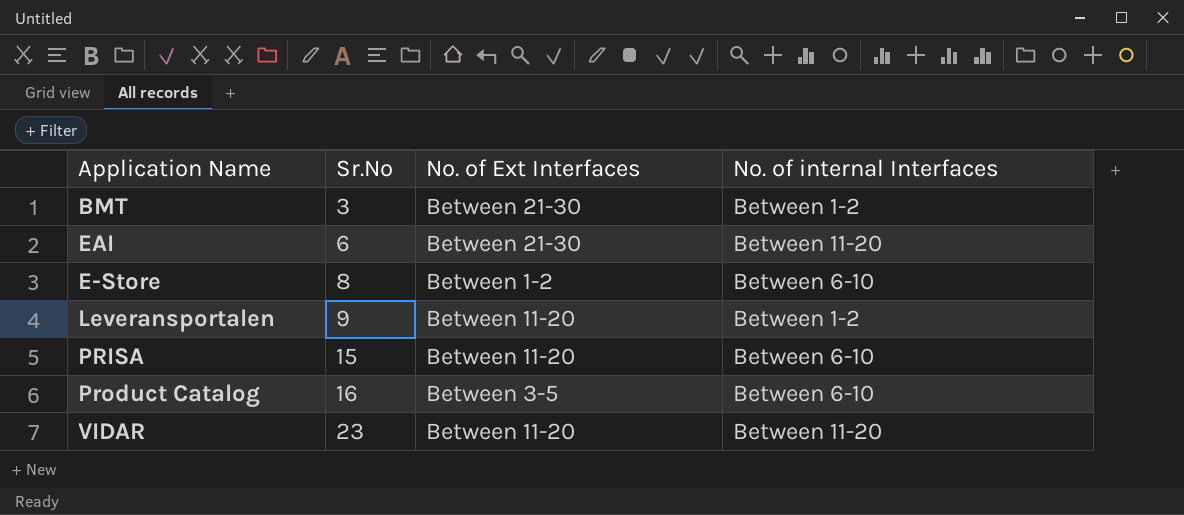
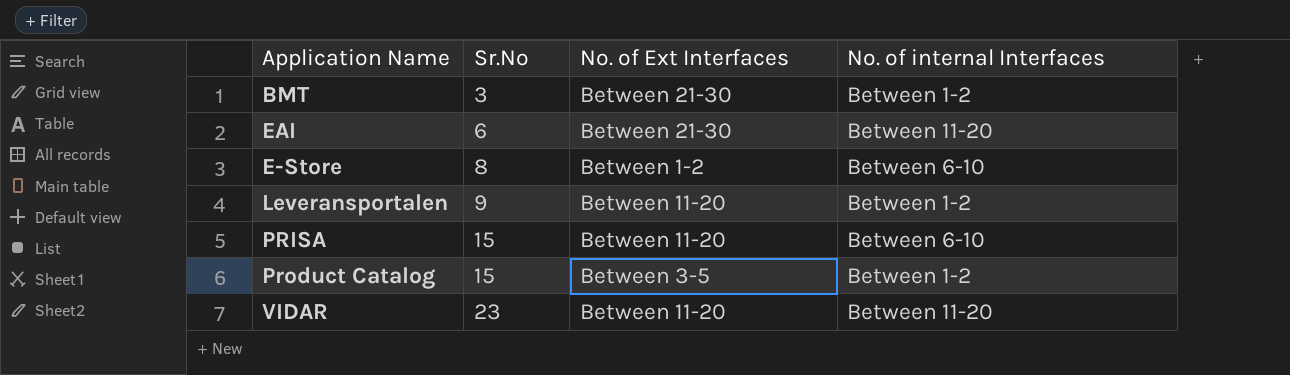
Product Catalog | Sr.No: 16 -> 15
Product Catalog | No. of internal Interfaces: Between 6-10 -> Between 1-2

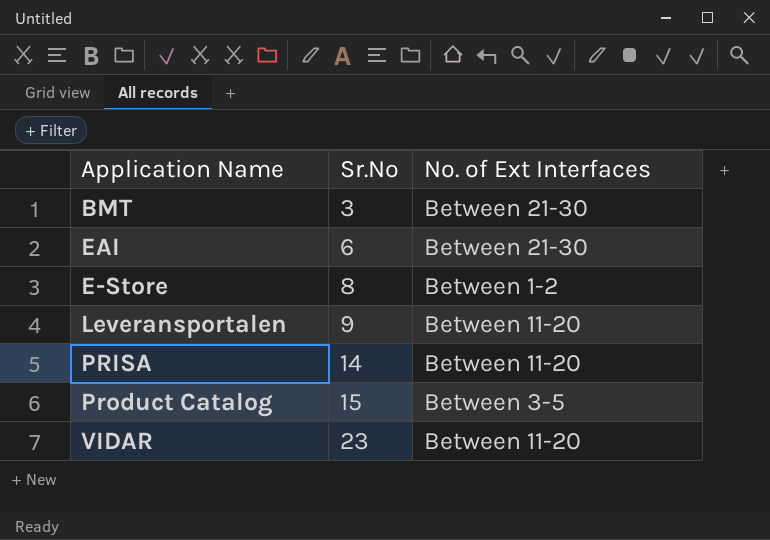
column No. of internal Interfaces | position: 4 -> none
PRISA | Sr.No: 15 -> 14

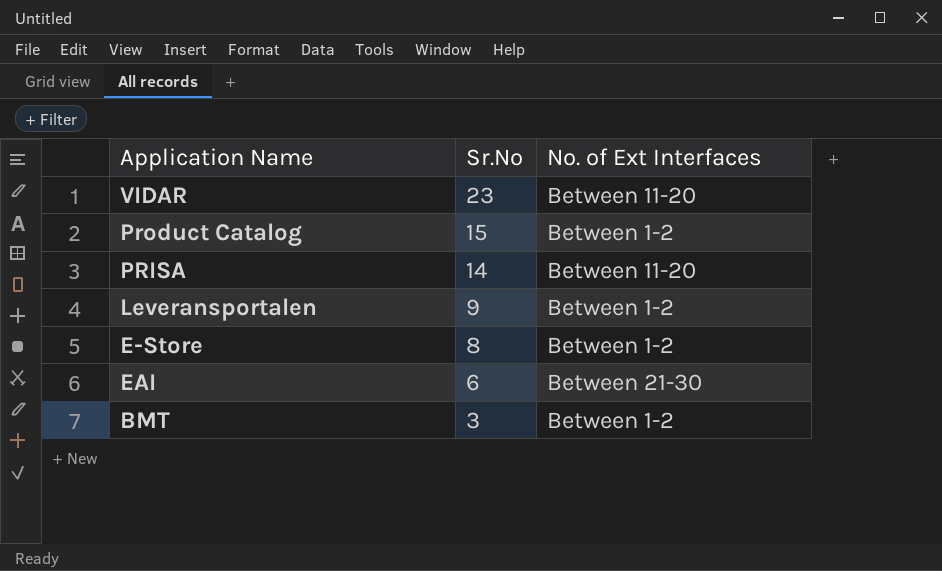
row order: Sr.No ascending -> Sr.No descending
Product Catalog | No. of Ext Interfaces: Between 3-5 -> Between 1-2
Leveransportalen | No. of Ext Interfaces: Between 11-20 -> Between 1-2
BMT | No. of Ext Interfaces: Between 21-30 -> Between 1-2

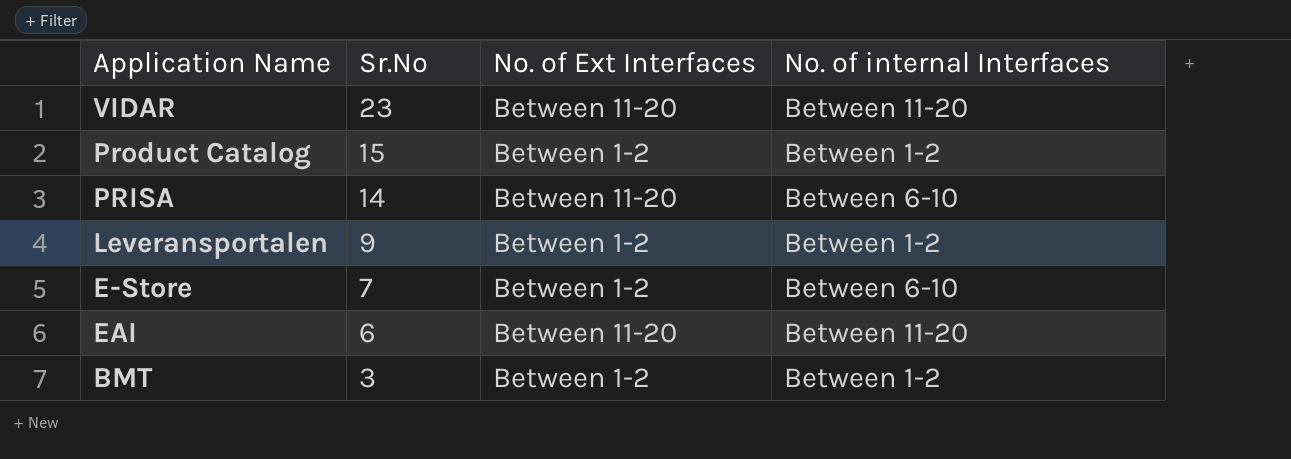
column No. of internal Interfaces | position: none -> 4
E-Store | Sr.No: 8 -> 7
EAI | No. of Ext Interfaces: Between 21-30 -> Between 11-20

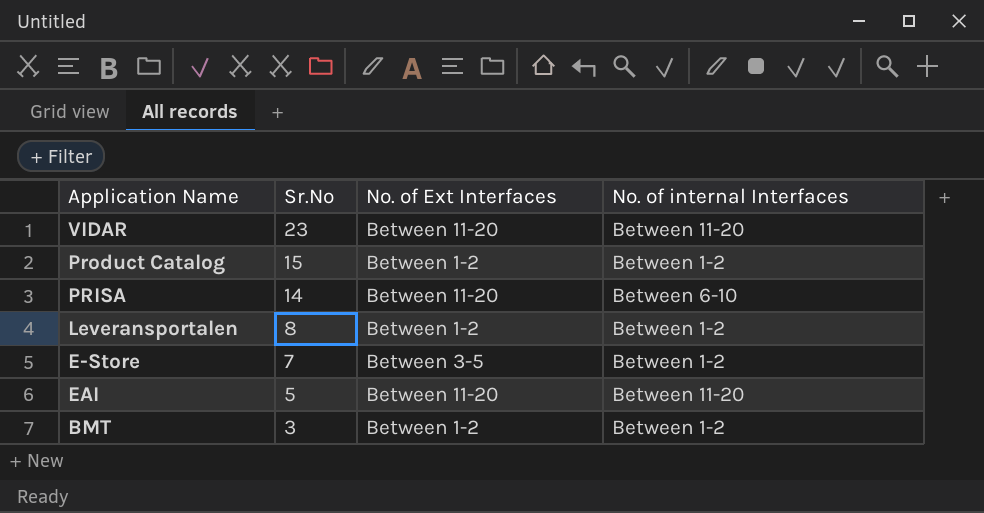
Leveransportalen | Sr.No: 9 -> 8
E-Store | No. of Ext Interfaces: Between 1-2 -> Between 3-5
E-Store | No. of internal Interfaces: Between 6-10 -> Between 1-2
EAI | Sr.No: 6 -> 5

